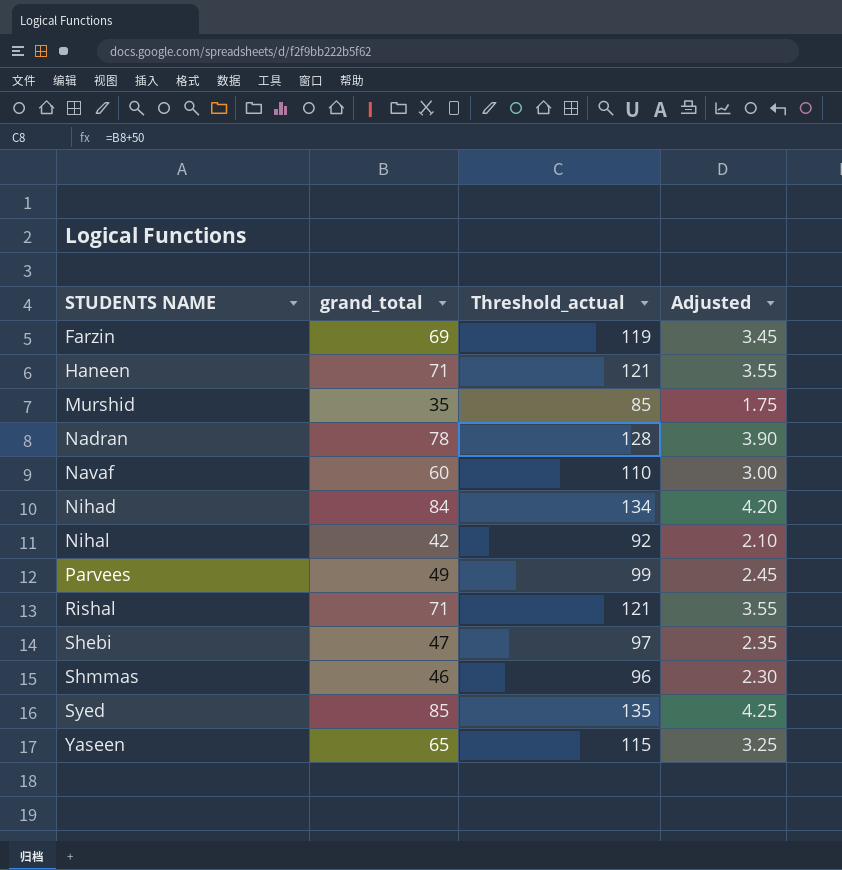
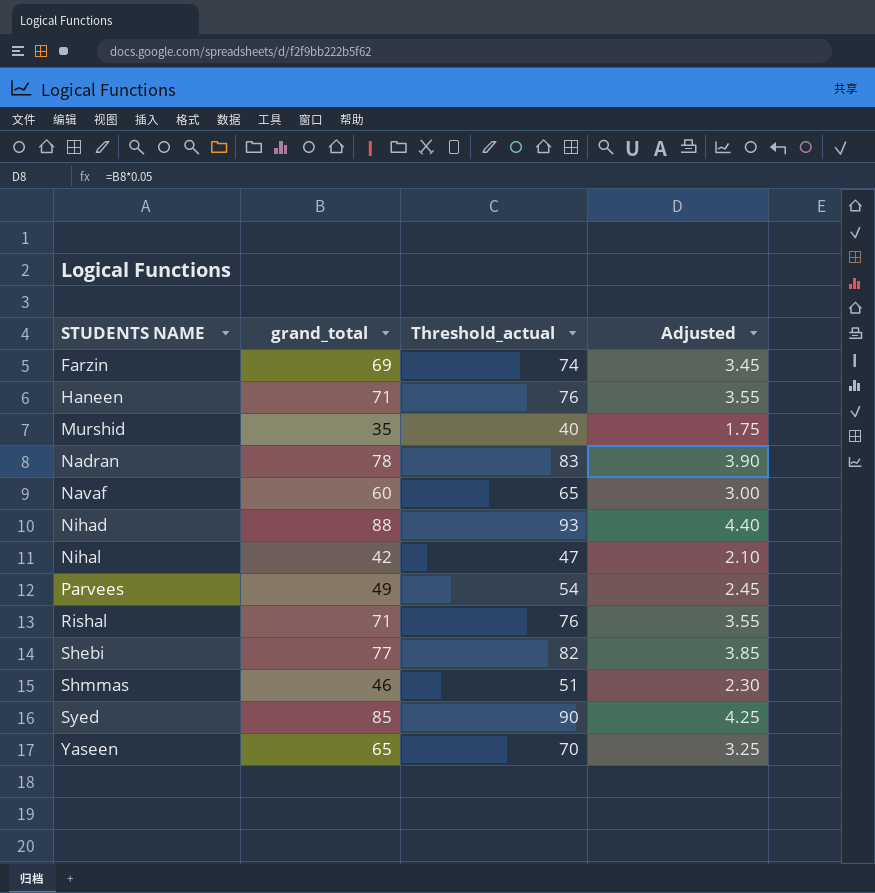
column Threshold_actual | formula: [grand_total] + 50 -> [grand_total] + 5
Nihad | grand_total: 84 -> 88
Nihad | Adjusted: 4.20 -> 4.40
Shebi | grand_total: 47 -> 77
Shebi | Adjusted: 2.35 -> 3.85

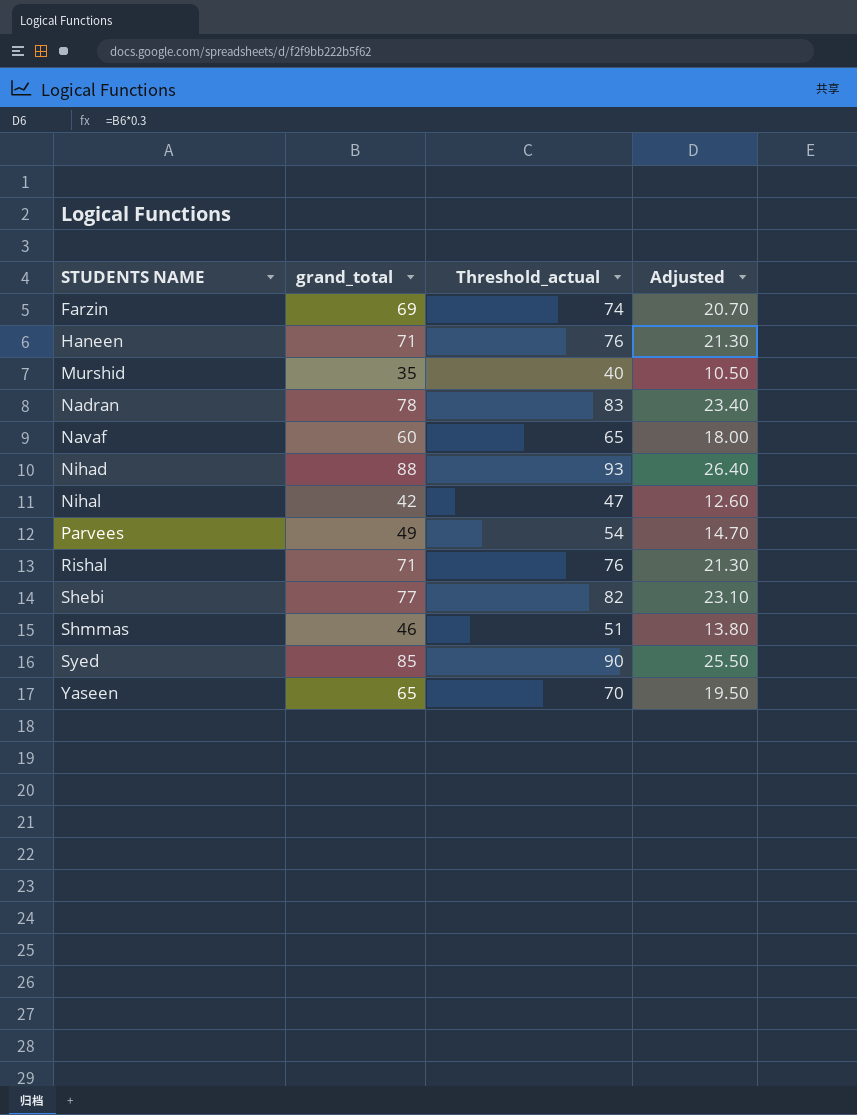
column Adjusted | formula: [grand_total] * 0.05 -> [grand_total] * 0.3

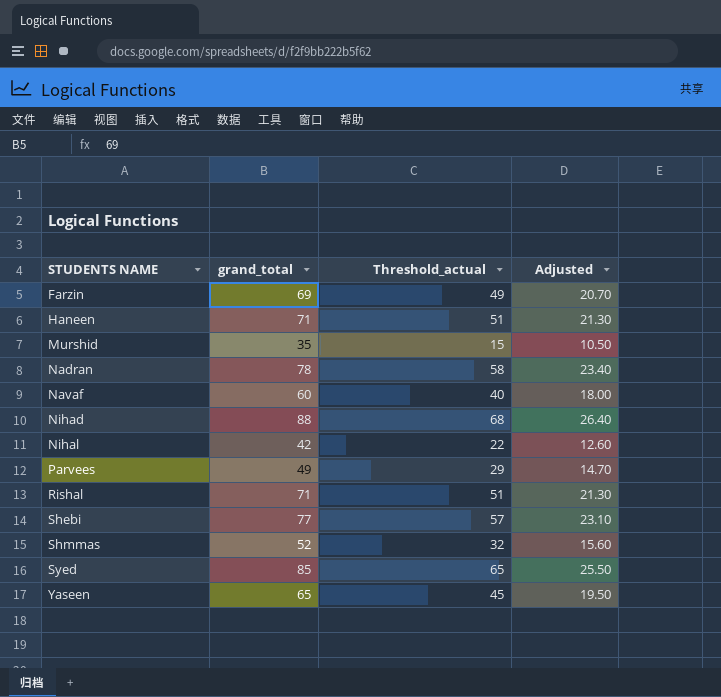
column Threshold_actual | formula: [grand_total] + 5 -> [grand_total] - 20
Shmmas | grand_total: 46 -> 52
Shmmas | Adjusted: 13.80 -> 15.60

